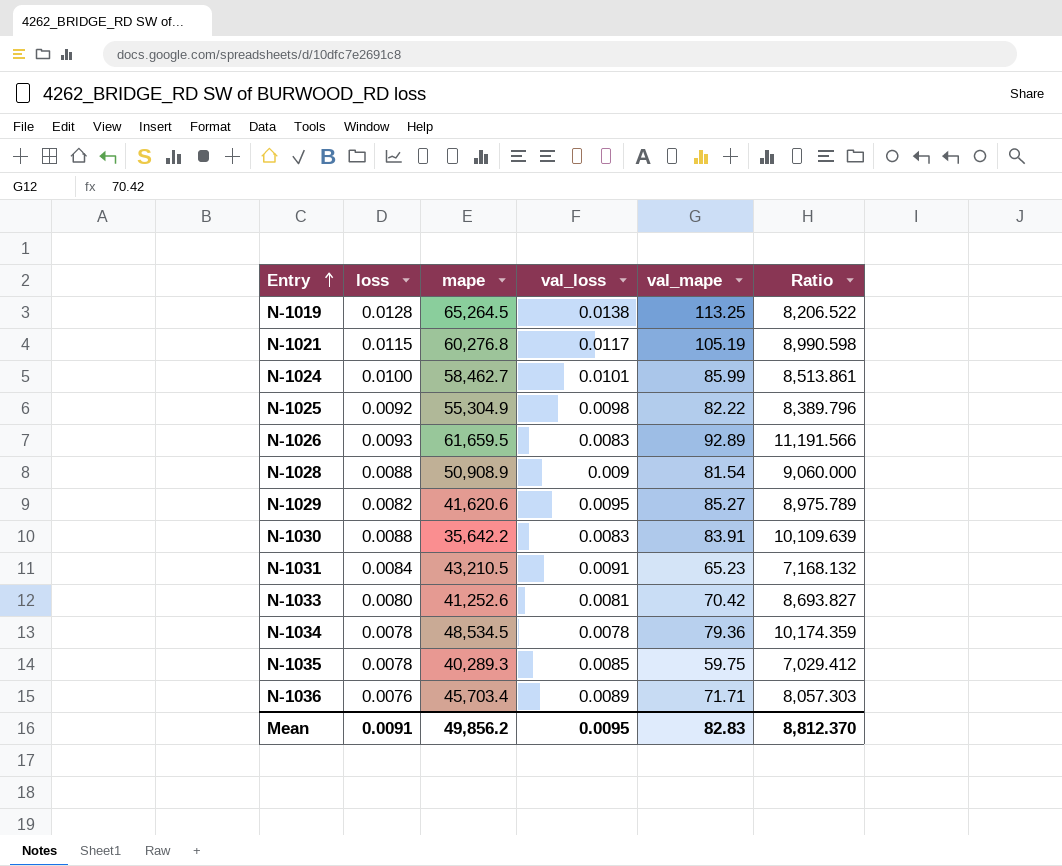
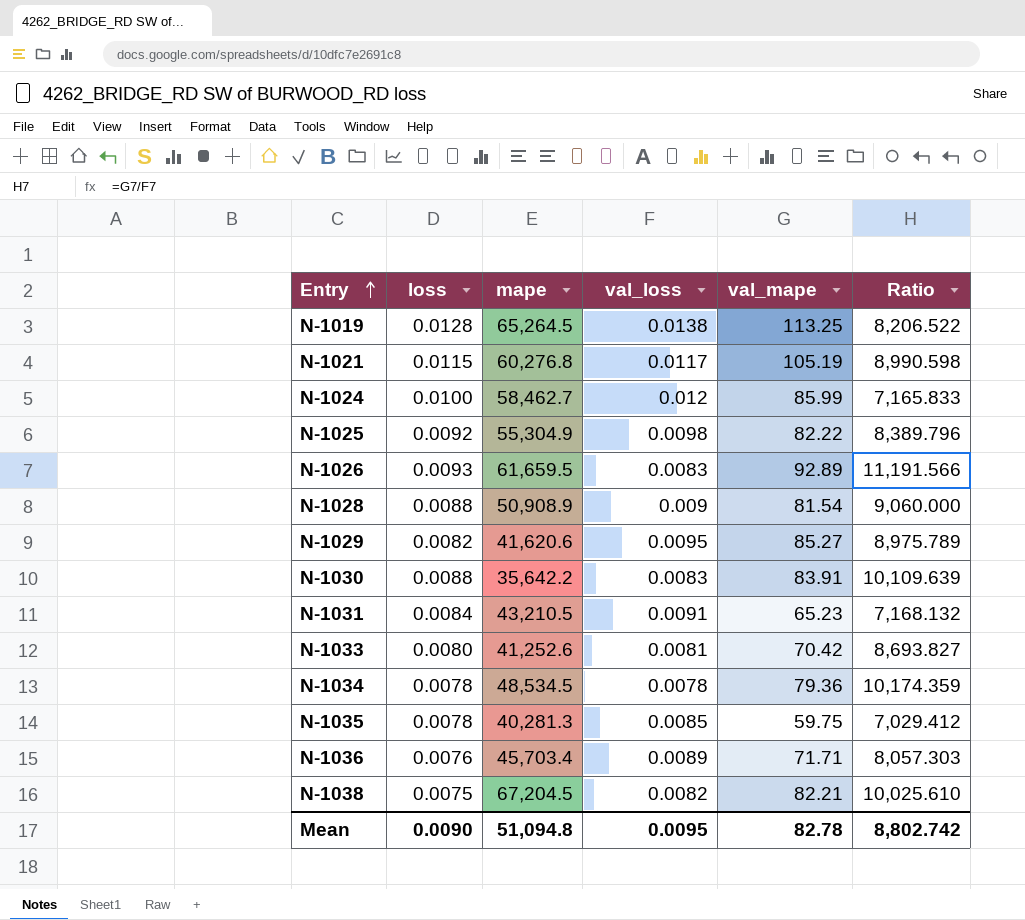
N-1024 | val_loss: 0.0101 -> 0.012
N-1024 | Ratio: 8,513.861 -> 7,165.833
N-1035 | mape: 40,289.3 -> 40,281.3
row N-1038: none -> 0.0075 | 67,204.5 | 0.0082 | 82.21 | 10,025.610
Mean | loss: 0.0091 -> 0.0090
Mean | mape: 49,856.2 -> 51,094.8
Mean | val_mape: 82.83 -> 82.78
Mean | Ratio: 8,812.370 -> 8,802.742

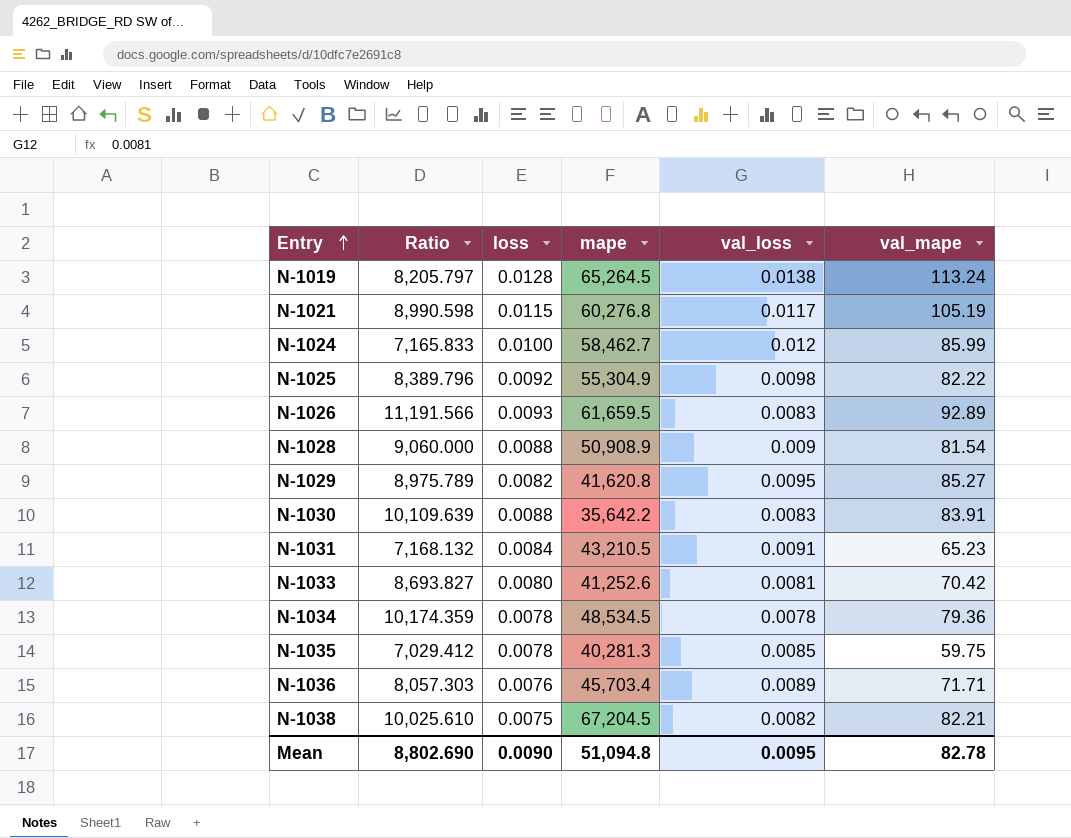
column Ratio | position: 6 -> 2
N-1019 | Ratio: 8,206.522 -> 8,205.797
N-1019 | val_mape: 113.25 -> 113.24
N-1029 | mape: 41,620.6 -> 41,620.8
Mean | Ratio: 8,802.742 -> 8,802.690

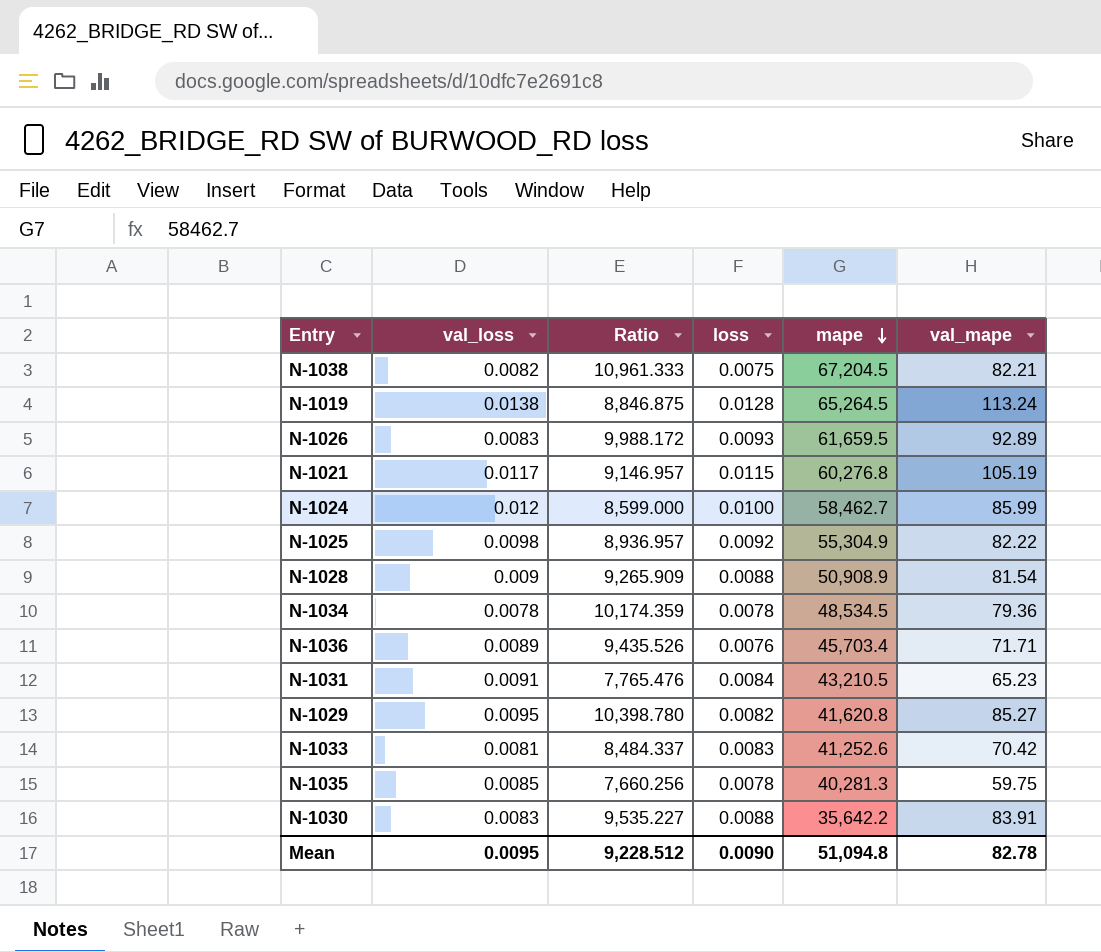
row order: Entry ascending -> mape descending
column val_loss | position: 5 -> 2
column Ratio | formula: [val_mape] / [val_loss] -> [val_mape] / [loss]
N-1033 | loss: 0.0080 -> 0.0083
Mean | Ratio: 8,802.690 -> 9,228.512

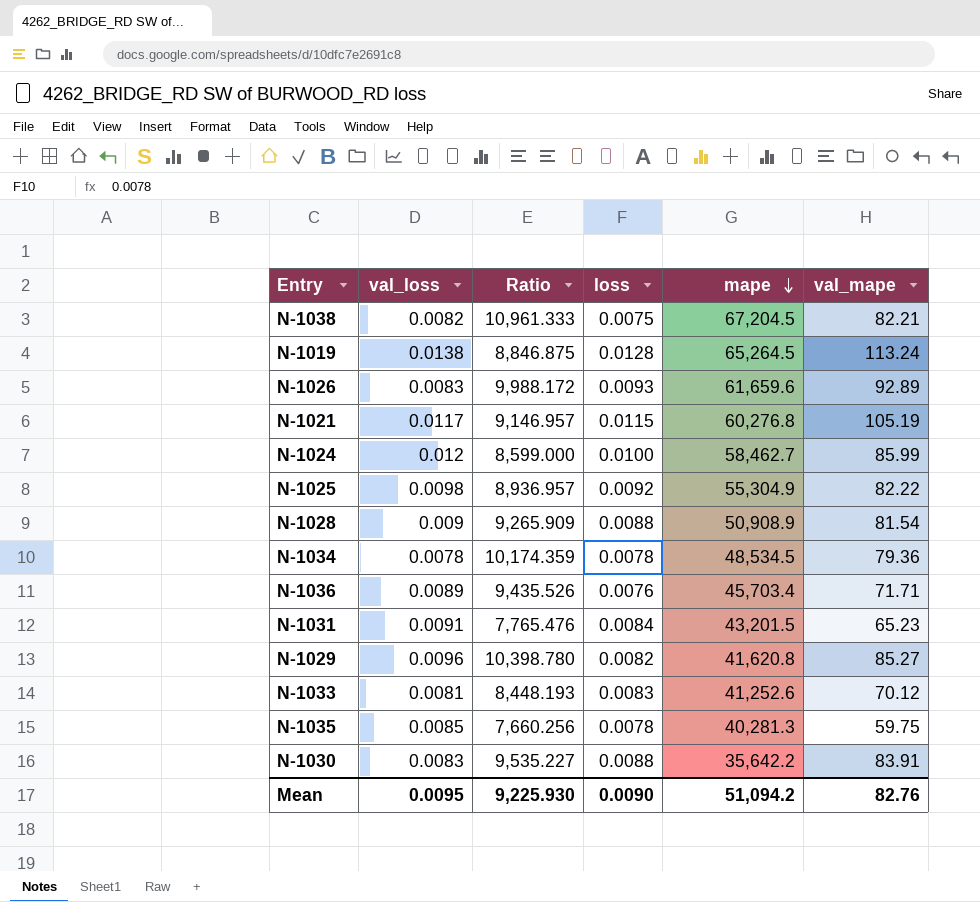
N-1026 | mape: 61,659.5 -> 61,659.6
N-1031 | mape: 43,210.5 -> 43,201.5
N-1029 | val_loss: 0.0095 -> 0.0096
N-1033 | Ratio: 8,484.337 -> 8,448.193
N-1033 | val_mape: 70.42 -> 70.12
Mean | Ratio: 9,228.512 -> 9,225.930
Mean | mape: 51,094.8 -> 51,094.2
Mean | val_mape: 82.78 -> 82.76

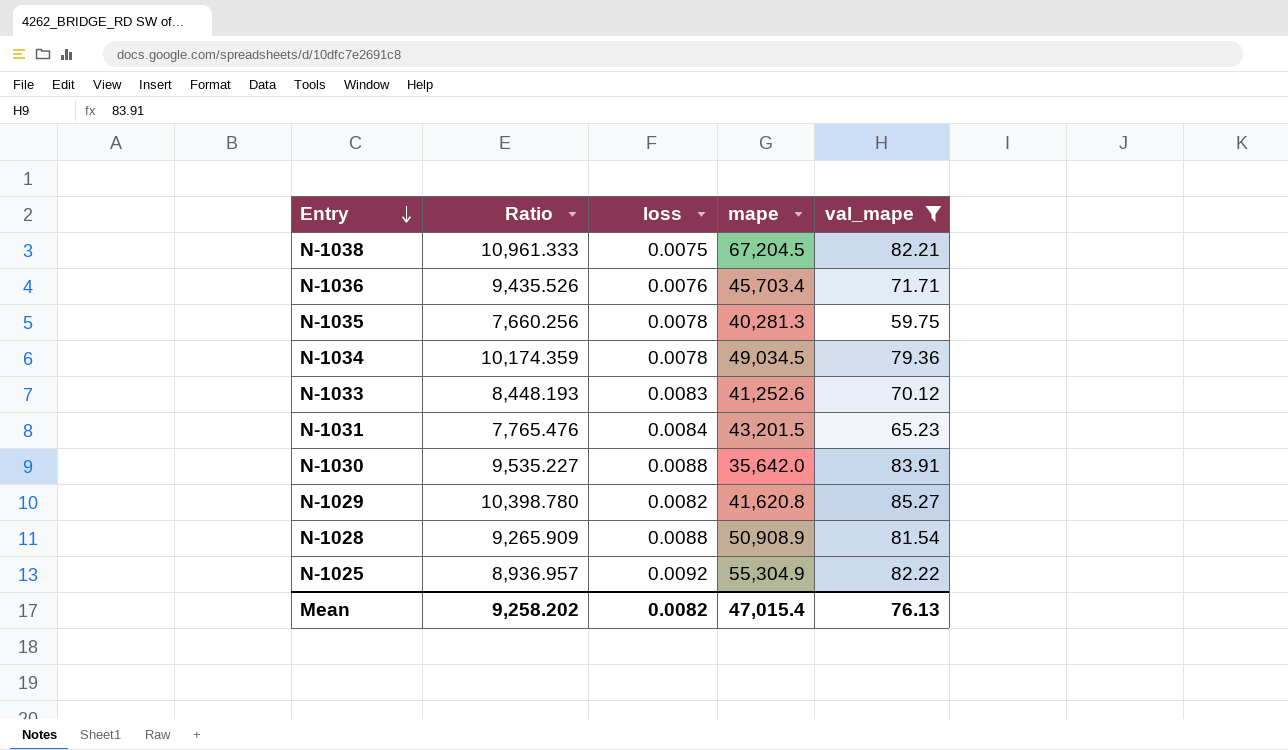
filter: none -> val_mape <= 85.27
row order: mape descending -> Entry descending
column val_loss | position: 2 -> none
N-1034 | mape: 48,534.5 -> 49,034.5
N-1030 | mape: 35,642.2 -> 35,642.0
Mean | Ratio: 9,225.930 -> 9,258.202
Mean | loss: 0.0090 -> 0.0082
Mean | mape: 51,094.2 -> 47,015.4
Mean | val_mape: 82.76 -> 76.13

